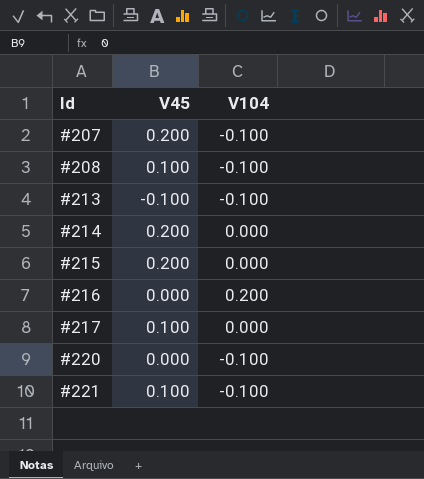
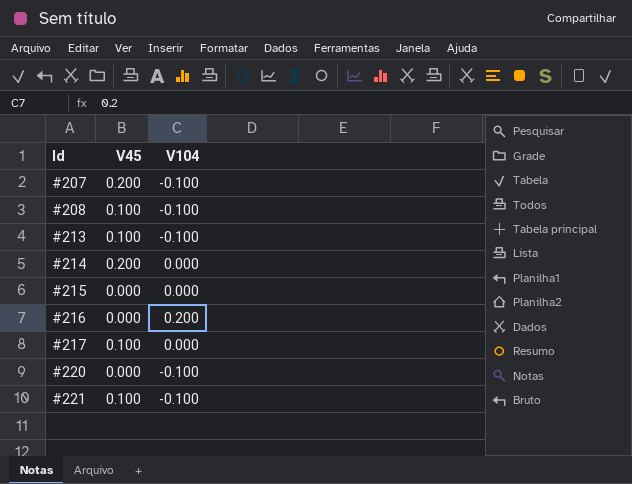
#213 | V45: -0.100 -> 0.100
#215 | V45: 0.200 -> 0.000

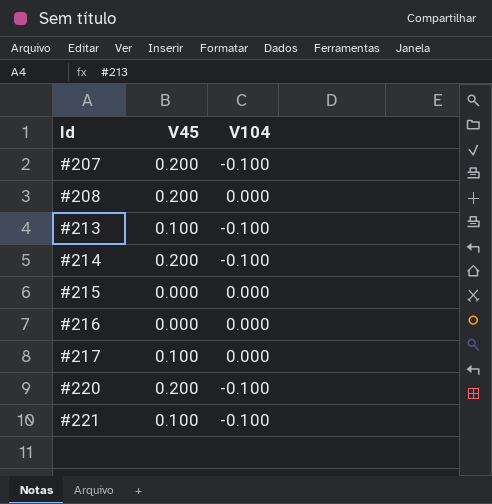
#208 | V45: 0.100 -> 0.200
#208 | V104: -0.100 -> 0.000
#214 | V104: 0.000 -> -0.100
#216 | V104: 0.200 -> 0.000
#220 | V45: 0.000 -> 0.200

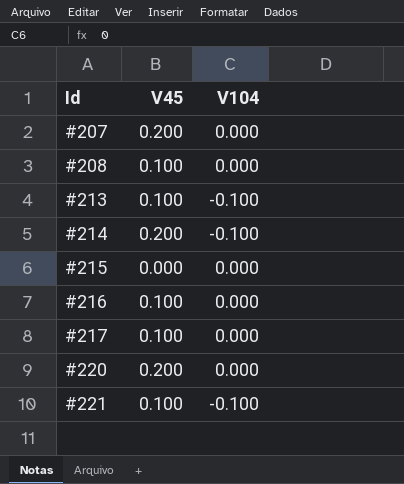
#207 | V104: -0.100 -> 0.000
#208 | V45: 0.200 -> 0.100
#216 | V45: 0.000 -> 0.100
#220 | V104: -0.100 -> 0.000

